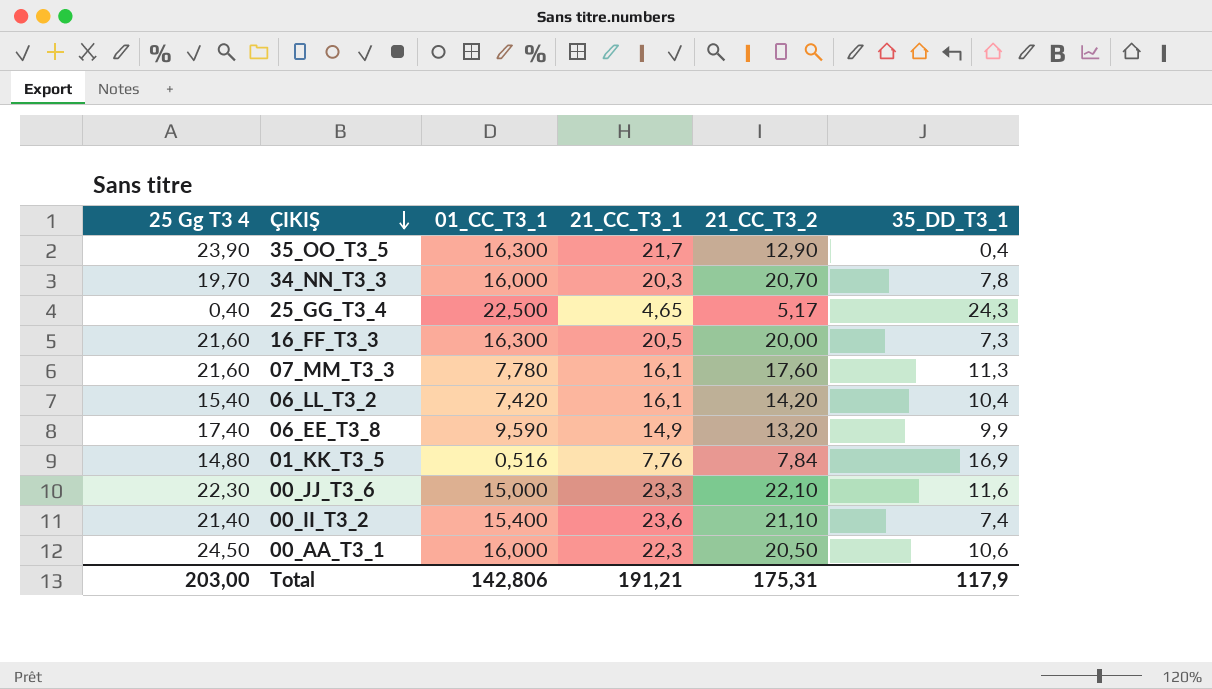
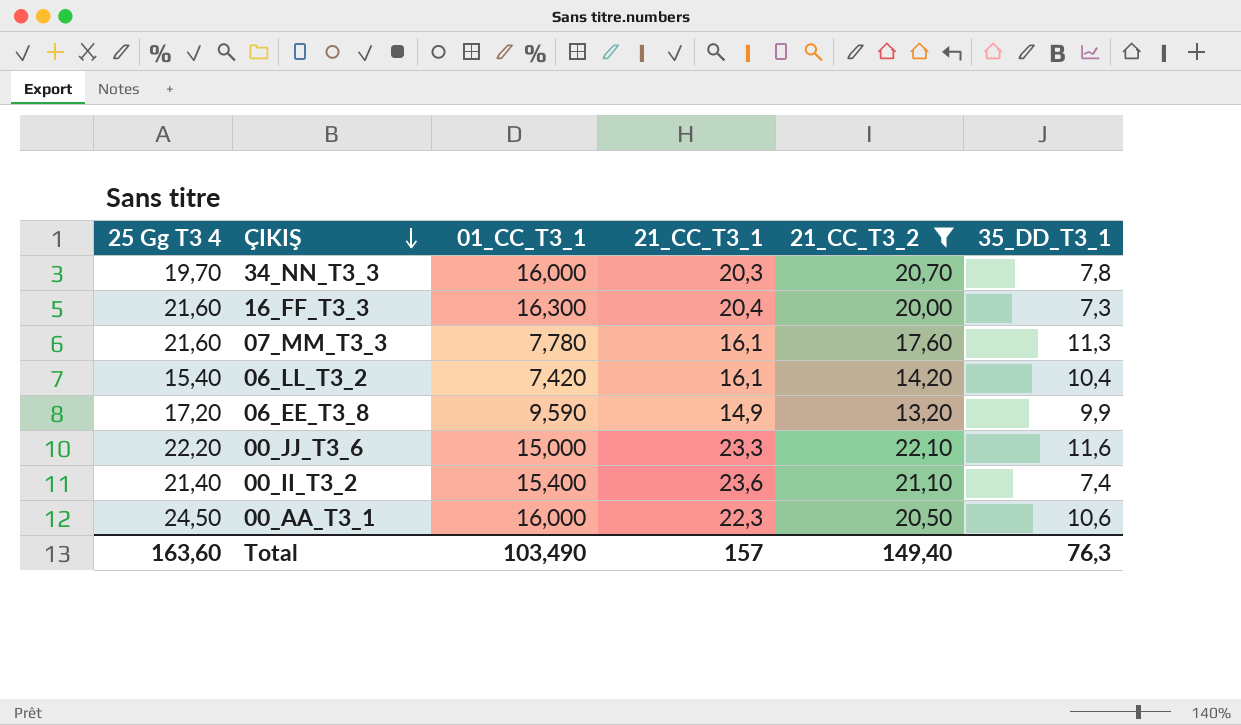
filter: none -> 21_CC_T3_2 >= 13,20
16_FF_T3_3 | 21_CC_T3_1: 20,5 -> 20,4
06_EE_T3_8 | 25 Gg T3 4: 17,40 -> 17,20
00_JJ_T3_6 | 25 Gg T3 4: 22,30 -> 22,20
Total | 25 Gg T3 4: 203,00 -> 163,60
Total | 01_CC_T3_1: 142,806 -> 103,490
Total | 21_CC_T3_1: 191,21 -> 157
Total | 21_CC_T3_2: 175,31 -> 149,40
Total | 35_DD_T3_1: 117,9 -> 76,3

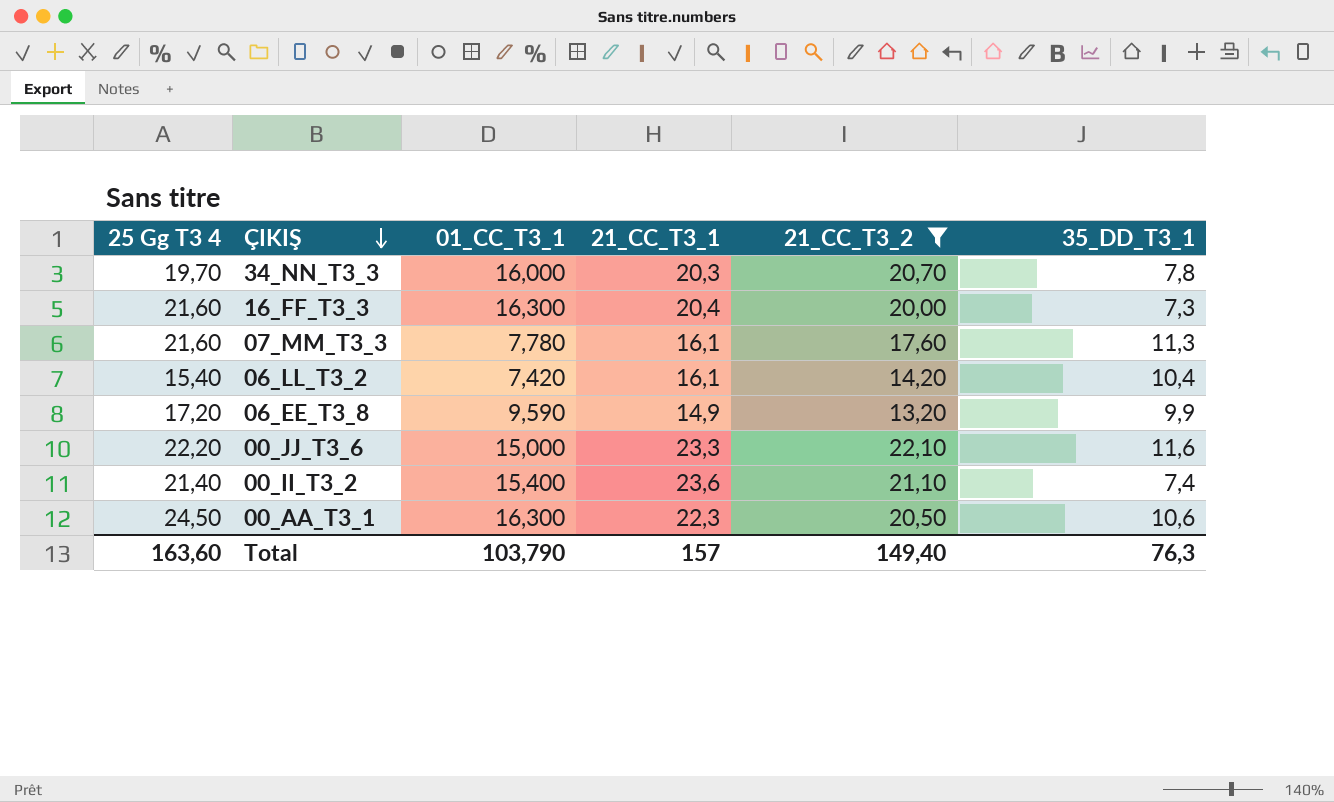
00_AA_T3_1 | 01_CC_T3_1: 16,000 -> 16,300
Total | 01_CC_T3_1: 103,490 -> 103,790

